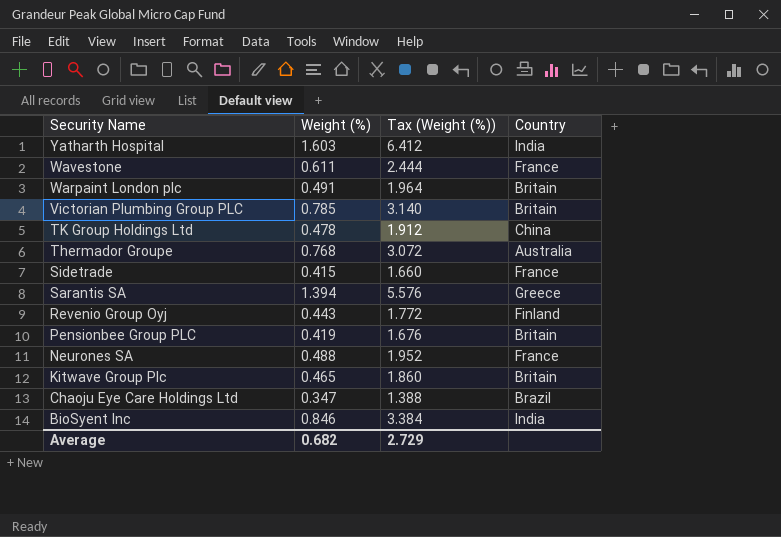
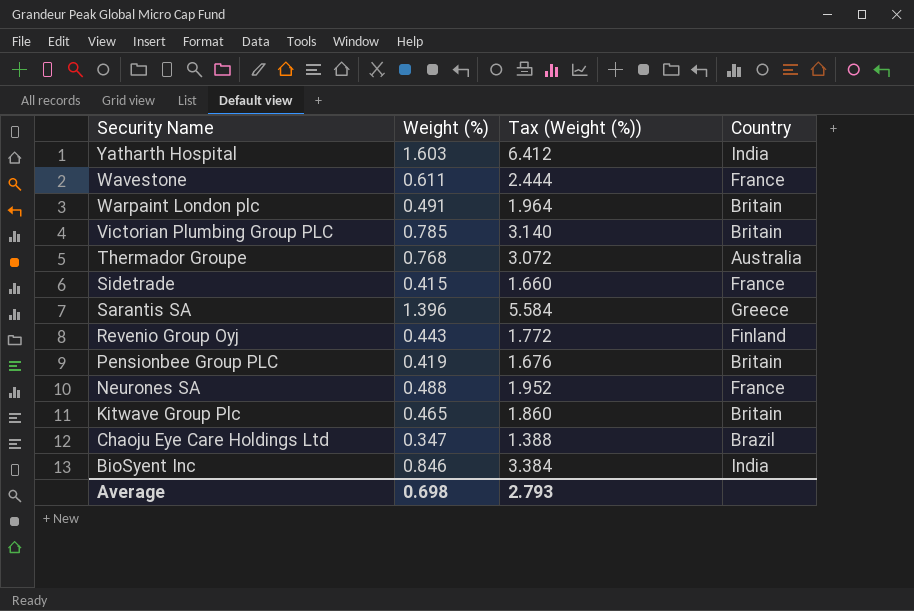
row TK Group Holdings Ltd: 0.478 | 1.912 | China -> none
Sarantis SA | Weight (%): 1.394 -> 1.396
Sarantis SA | Tax (Weight (%)): 5.576 -> 5.584
Average | Weight (%): 0.682 -> 0.698
Average | Tax (Weight (%)): 2.729 -> 2.793

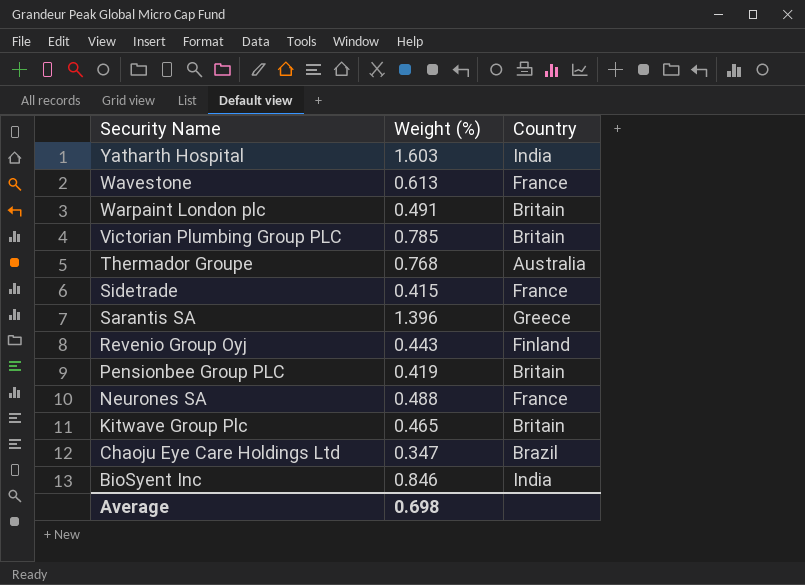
column Tax (Weight (%)) | formula: [Weight (%)] * 4 -> none
Wavestone | Weight (%): 0.611 -> 0.613

